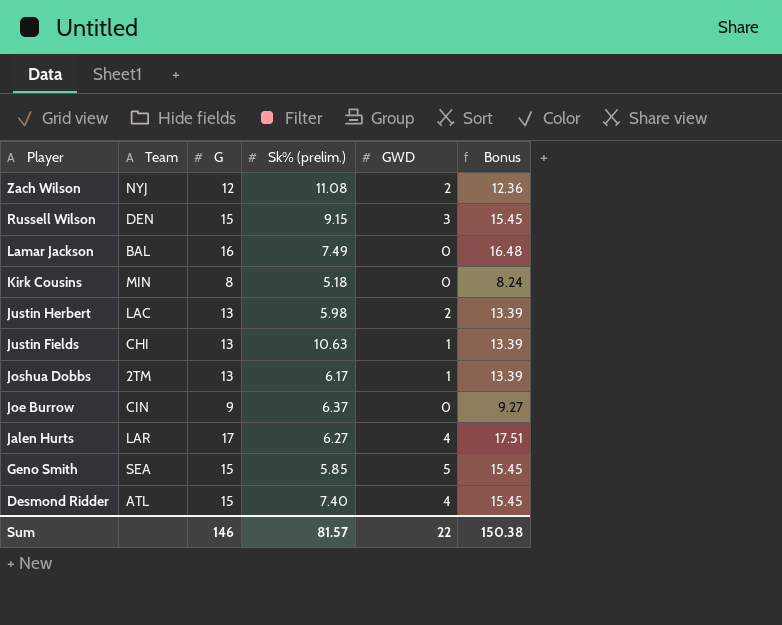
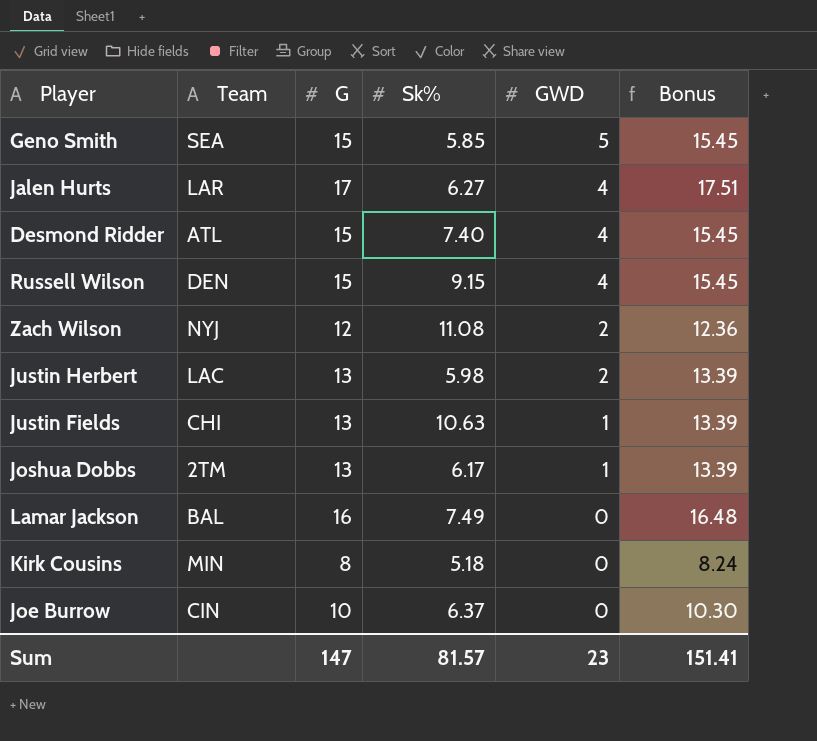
row order: Player descending -> GWD descending
column name: Sk% (prelim.) -> Sk%
Russell Wilson | GWD: 3 -> 4
Joe Burrow | G: 9 -> 10
Joe Burrow | Bonus: 9.27 -> 10.30
Sum | G: 146 -> 147
Sum | GWD: 22 -> 23
Sum | Bonus: 150.38 -> 151.41

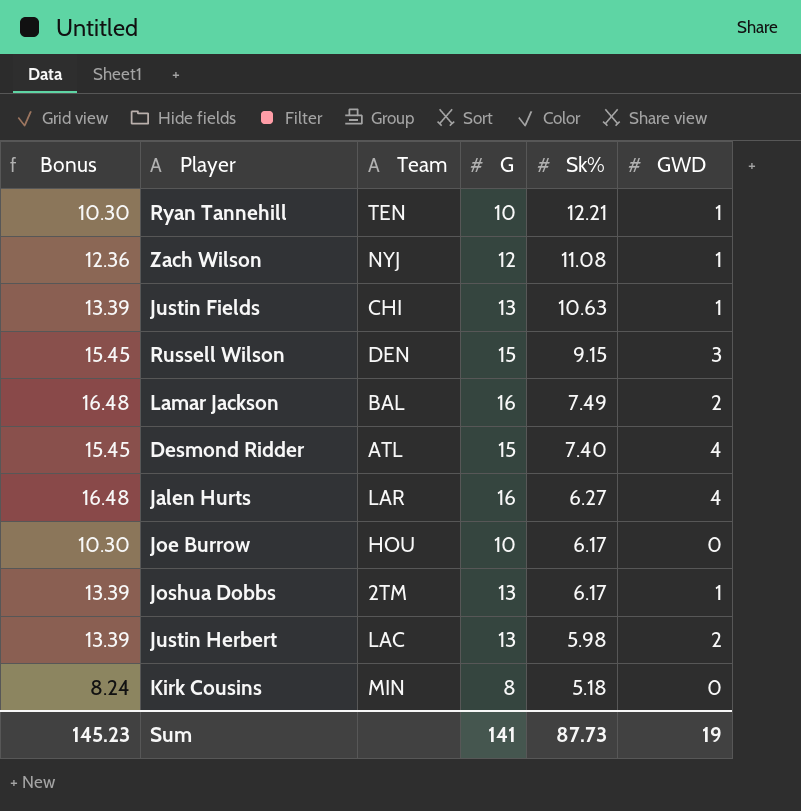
row order: GWD descending -> Sk% descending
column Bonus | position: 6 -> 1
row Geno Smith: SEA | 15 | 5.85 | 5 | 15.45 -> none
row Ryan Tannehill: none -> 10.30 | TEN | 10 | 12.21 | 1
Zach Wilson | GWD: 2 -> 1
Russell Wilson | GWD: 4 -> 3
Lamar Jackson | GWD: 0 -> 2
Jalen Hurts | Bonus: 17.51 -> 16.48
Jalen Hurts | G: 17 -> 16
Joe Burrow | Team: CIN -> HOU
Joe Burrow | Sk%: 6.37 -> 6.17
Sum | Bonus: 151.41 -> 145.23
Sum | G: 147 -> 141
Sum | Sk%: 81.57 -> 87.73
Sum | GWD: 23 -> 19

